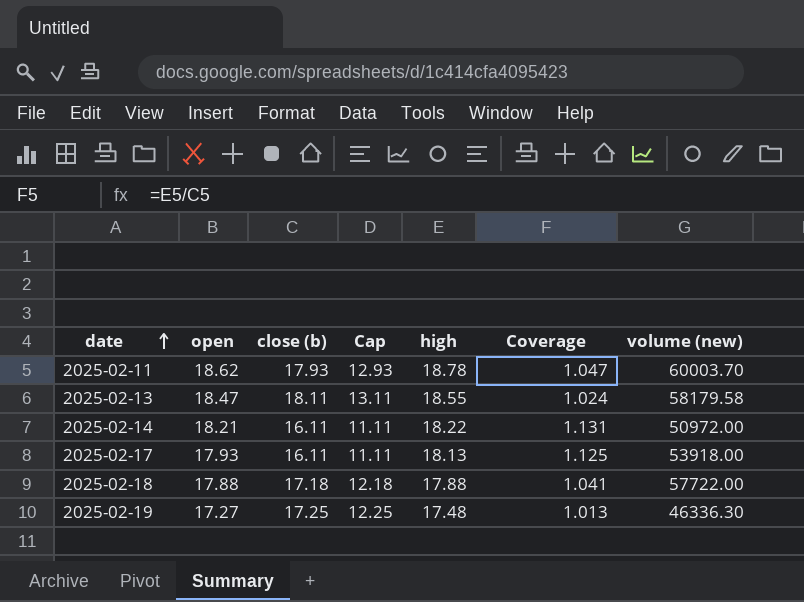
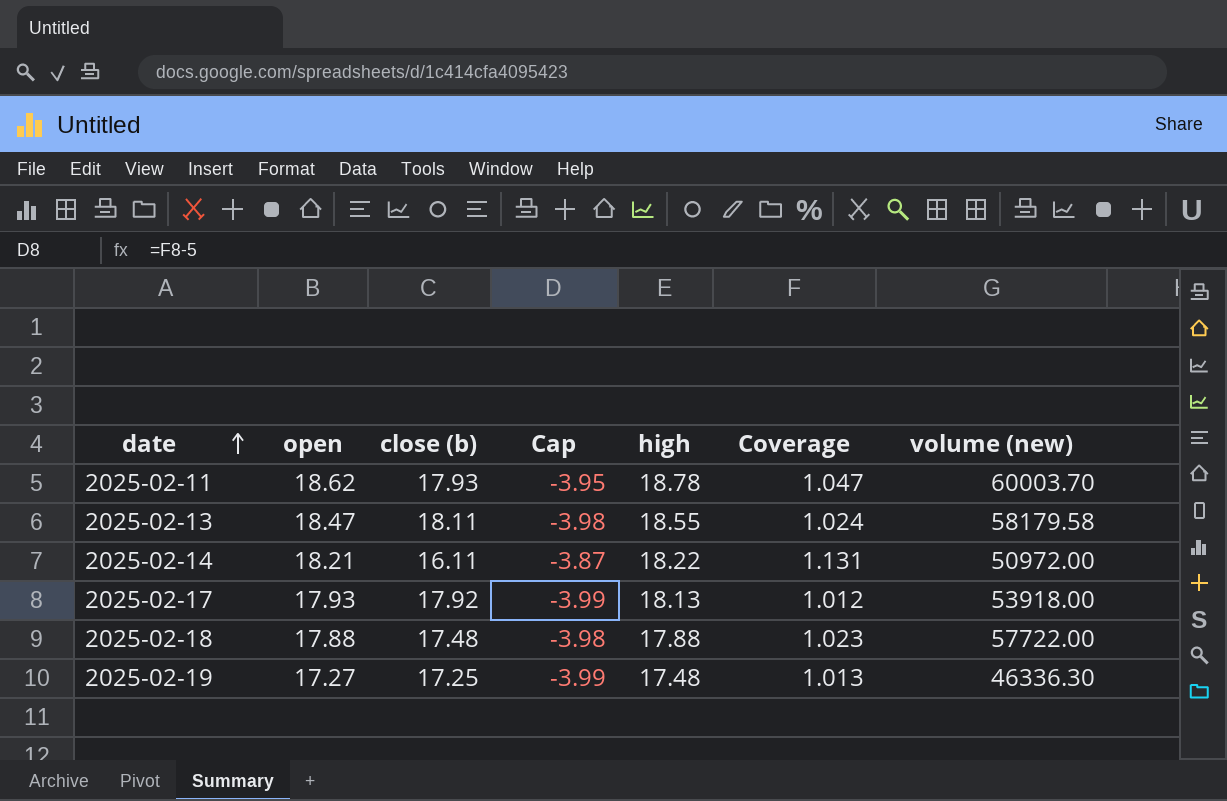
column Cap | formula: [close (b)] - 5 -> [Coverage] - 5
2025-02-17 | close (b): 16.11 -> 17.92
2025-02-17 | Coverage: 1.125 -> 1.012
2025-02-18 | close (b): 17.18 -> 17.48
2025-02-18 | Coverage: 1.041 -> 1.023

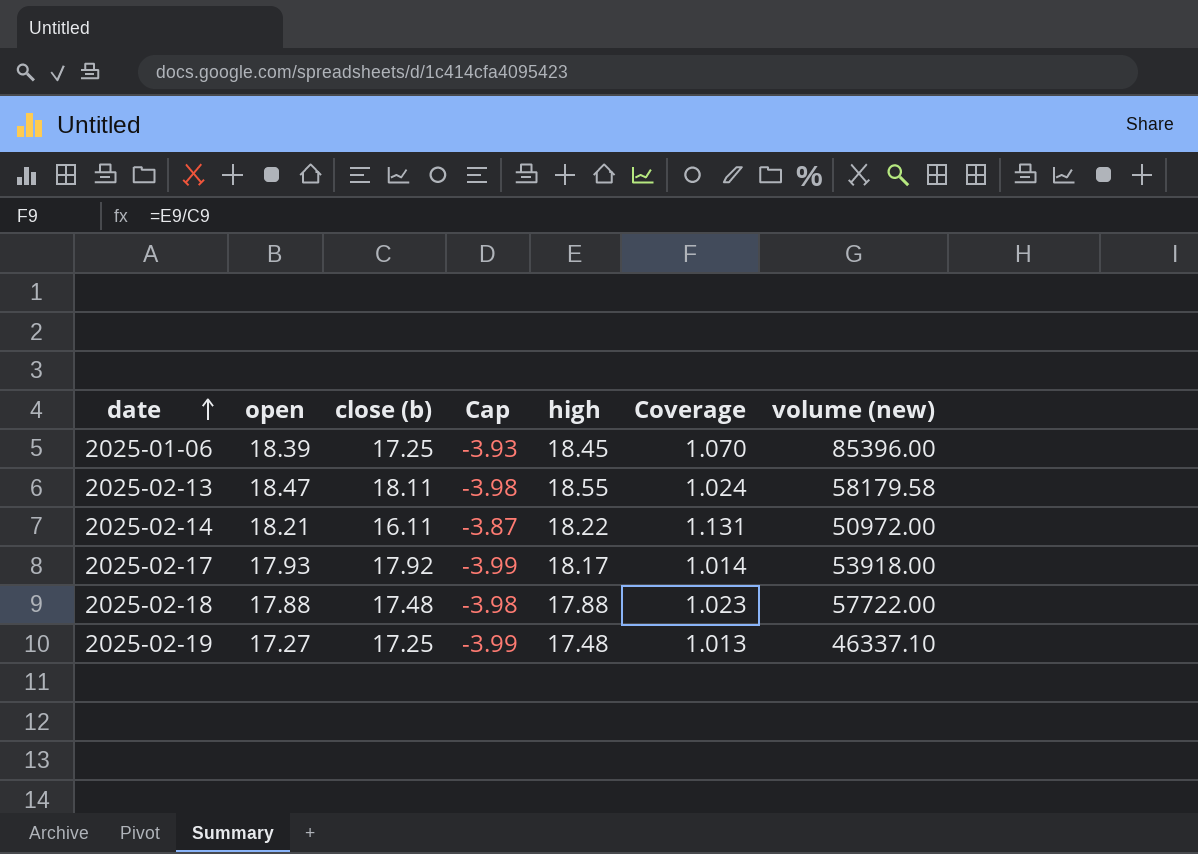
row 2025-02-11: 18.62 | 17.93 | -3.95 | 18.78 | 1.047 | 60003.70 -> none
row 2025-01-06: none -> 18.39 | 17.25 | -3.93 | 18.45 | 1.070 | 85396.00
2025-02-17 | high: 18.13 -> 18.17
2025-02-17 | Coverage: 1.012 -> 1.014
2025-02-19 | volume (new): 46336.30 -> 46337.10

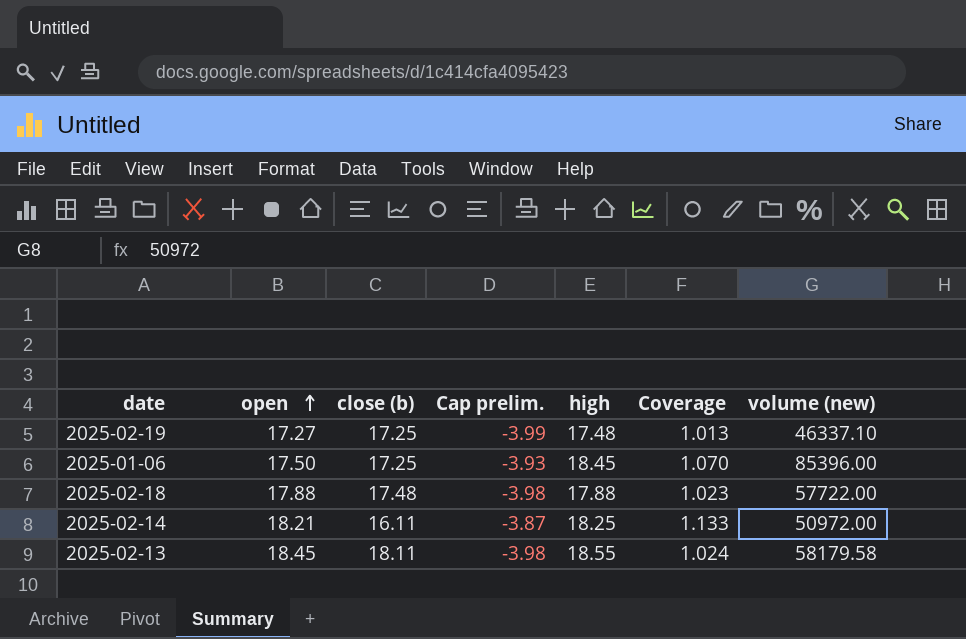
row order: date ascending -> open ascending
column name: Cap -> Cap prelim.
row 2025-02-17: 17.93 | 17.92 | -3.99 | 18.17 | 1.014 | 53918.00 -> none
2025-01-06 | open: 18.39 -> 17.50
2025-02-14 | high: 18.22 -> 18.25
2025-02-14 | Coverage: 1.131 -> 1.133
2025-02-13 | open: 18.47 -> 18.45

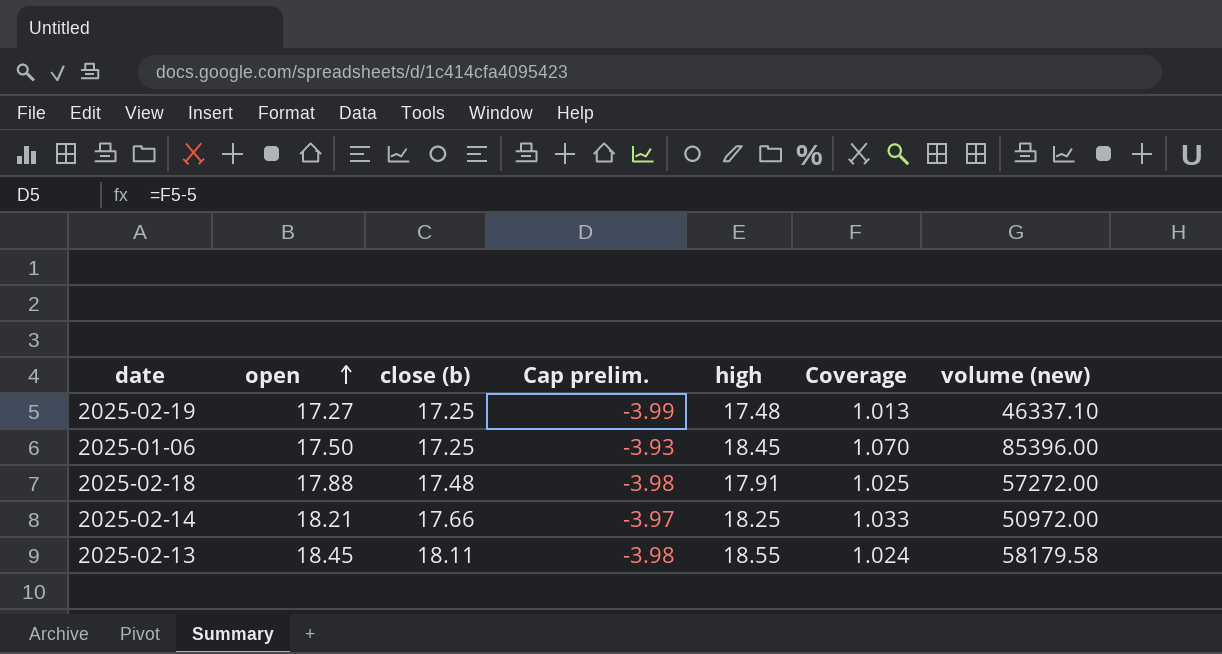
2025-02-18 | high: 17.88 -> 17.91
2025-02-18 | Coverage: 1.023 -> 1.025
2025-02-18 | volume (new): 57722.00 -> 57272.00
2025-02-14 | close (b): 16.11 -> 17.66
2025-02-14 | Cap prelim.: -3.87 -> -3.97
2025-02-14 | Coverage: 1.133 -> 1.033

